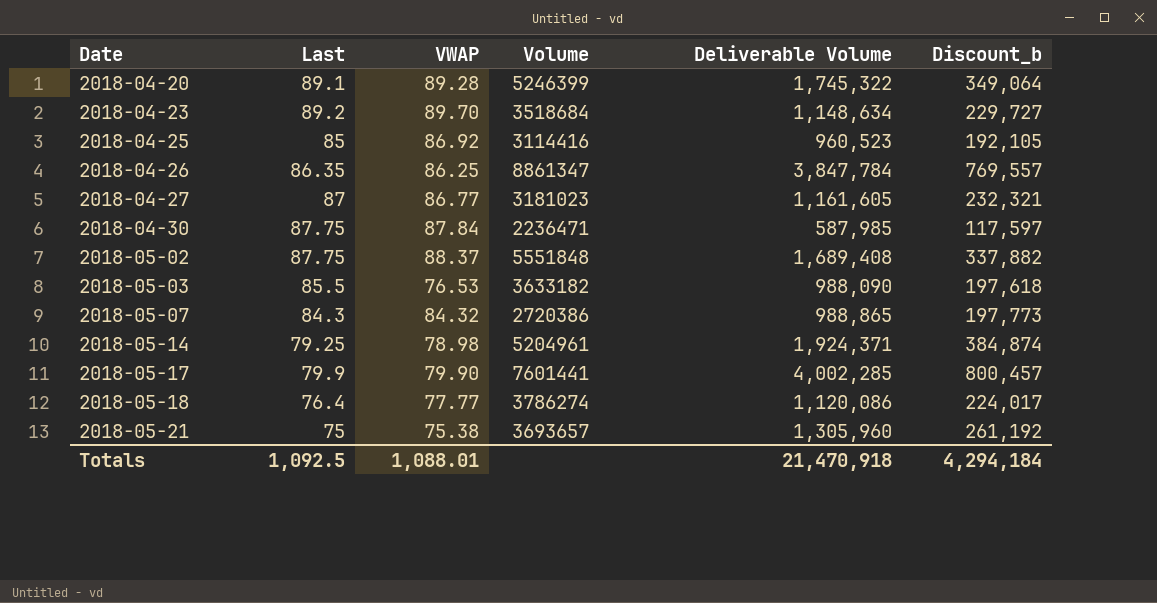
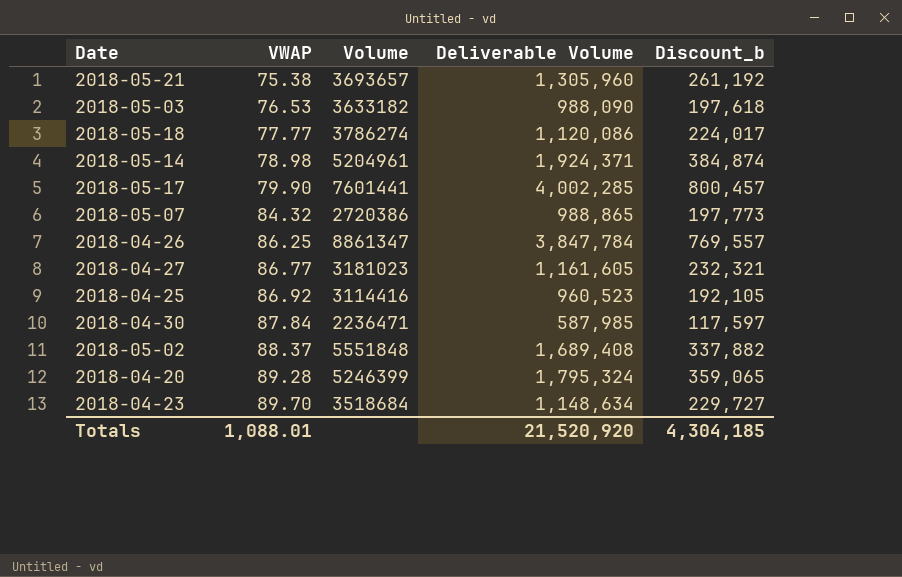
row order: Date ascending -> VWAP ascending
column Last | position: 2 -> none
2018-04-20 | Deliverable Volume: 1,745,322 -> 1,795,324
2018-04-20 | Discount_b: 349,064 -> 359,065
Totals | Deliverable Volume: 21,470,918 -> 21,520,920
Totals | Discount_b: 4,294,184 -> 4,304,185

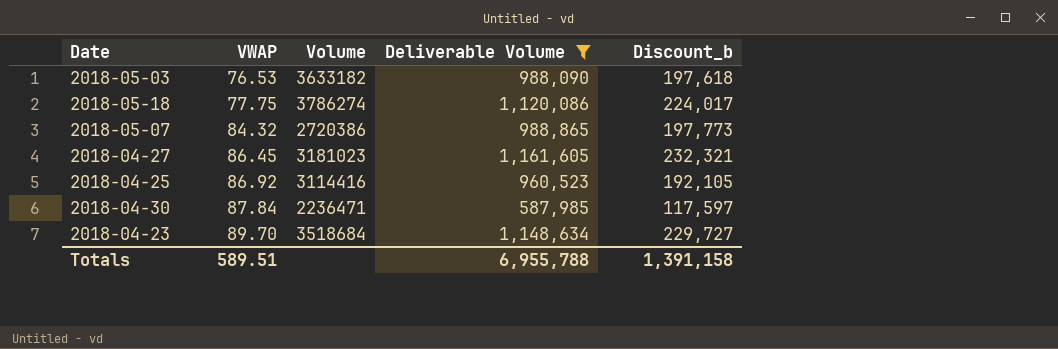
filter: none -> Deliverable Volume <= 1,161,605
2018-05-18 | VWAP: 77.77 -> 77.75
2018-04-27 | VWAP: 86.77 -> 86.45
Totals | VWAP: 1,088.01 -> 589.51
Totals | Deliverable Volume: 21,520,920 -> 6,955,788
Totals | Discount_b: 4,304,185 -> 1,391,158

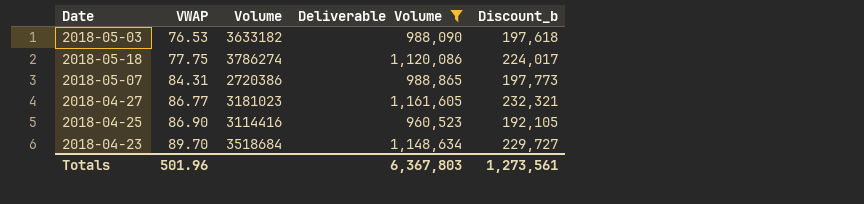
row 2018-04-30: 87.84 | 2236471 | 587,985 | 117,597 -> none
2018-05-07 | VWAP: 84.32 -> 84.31
2018-04-27 | VWAP: 86.45 -> 86.77
2018-04-25 | VWAP: 86.92 -> 86.90
Totals | VWAP: 589.51 -> 501.96
Totals | Deliverable Volume: 6,955,788 -> 6,367,803
Totals | Discount_b: 1,391,158 -> 1,273,561

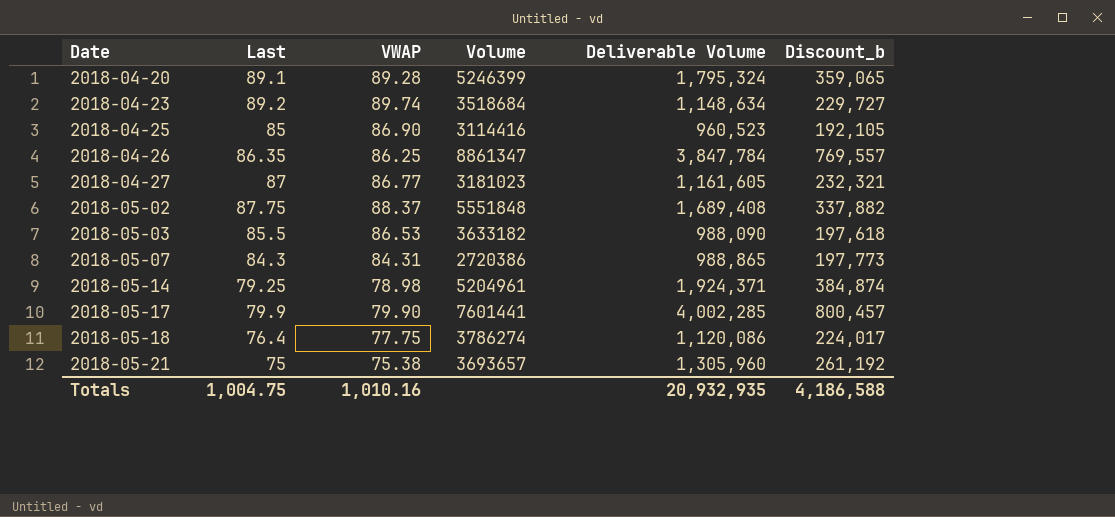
filter: Deliverable Volume <= 1,161,605 -> none
row order: VWAP ascending -> Date ascending
column Last | position: none -> 2
2018-04-23 | VWAP: 89.70 -> 89.74
2018-05-03 | VWAP: 76.53 -> 86.53
Totals | VWAP: 501.96 -> 1,010.16
Totals | Deliverable Volume: 6,367,803 -> 20,932,935
Totals | Discount_b: 1,273,561 -> 4,186,588

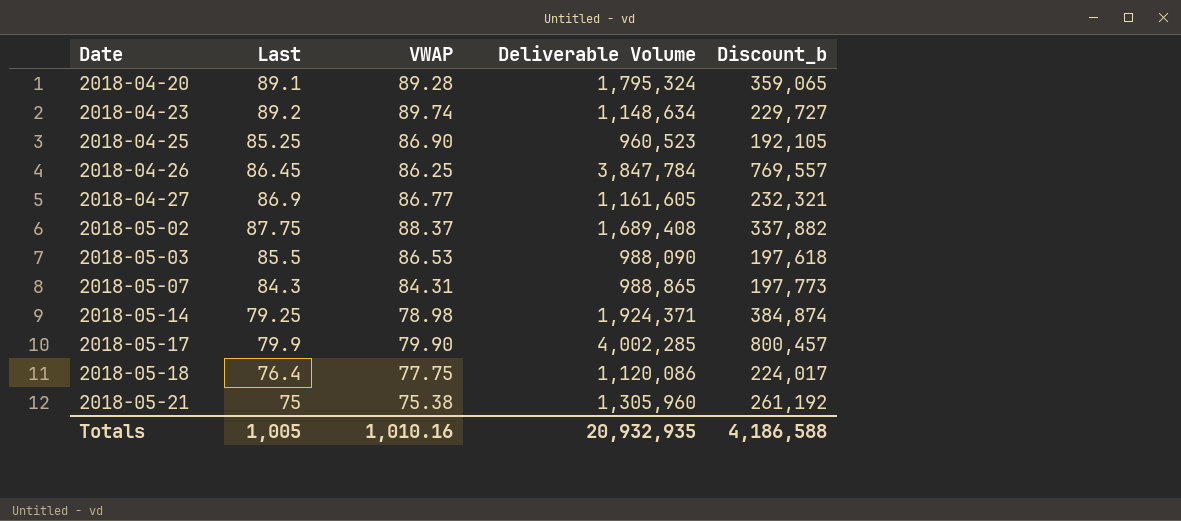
column Volume | position: 4 -> none
2018-04-25 | Last: 85 -> 85.25
2018-04-26 | Last: 86.35 -> 86.45
2018-04-27 | Last: 87 -> 86.9
Totals | Last: 1,004.75 -> 1,005

